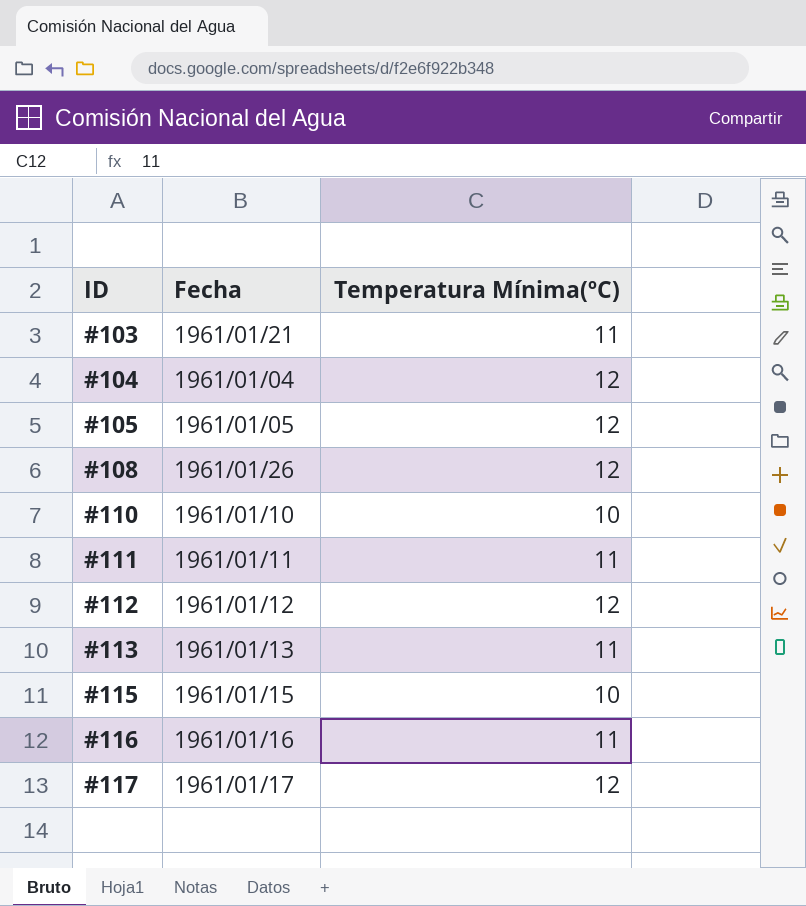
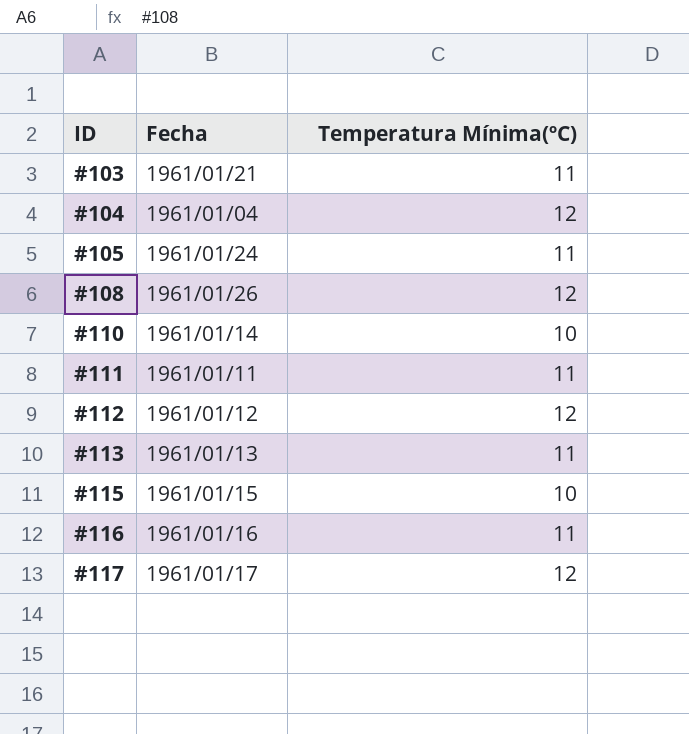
#105 | Fecha: 1961/01/05 -> 1961/01/24
#105 | Temperatura Mínima(ºC): 12 -> 11
#110 | Fecha: 1961/01/10 -> 1961/01/14

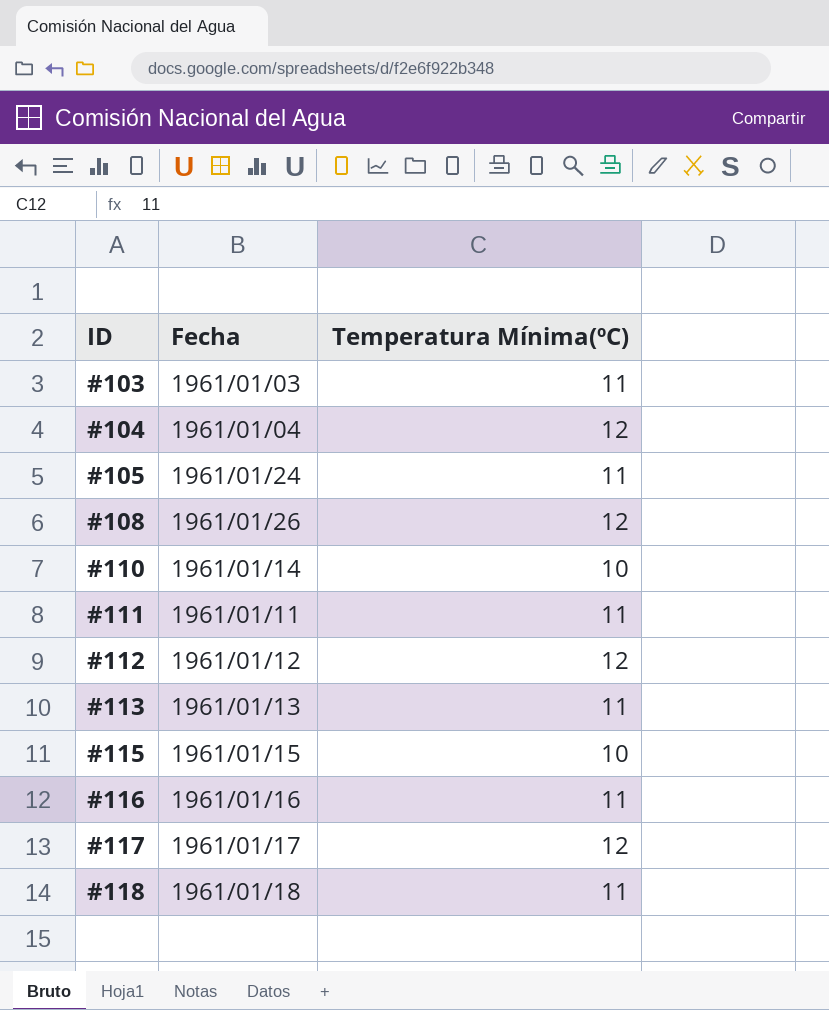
#103 | Fecha: 1961/01/21 -> 1961/01/03
row #118: none -> 1961/01/18 | 11

